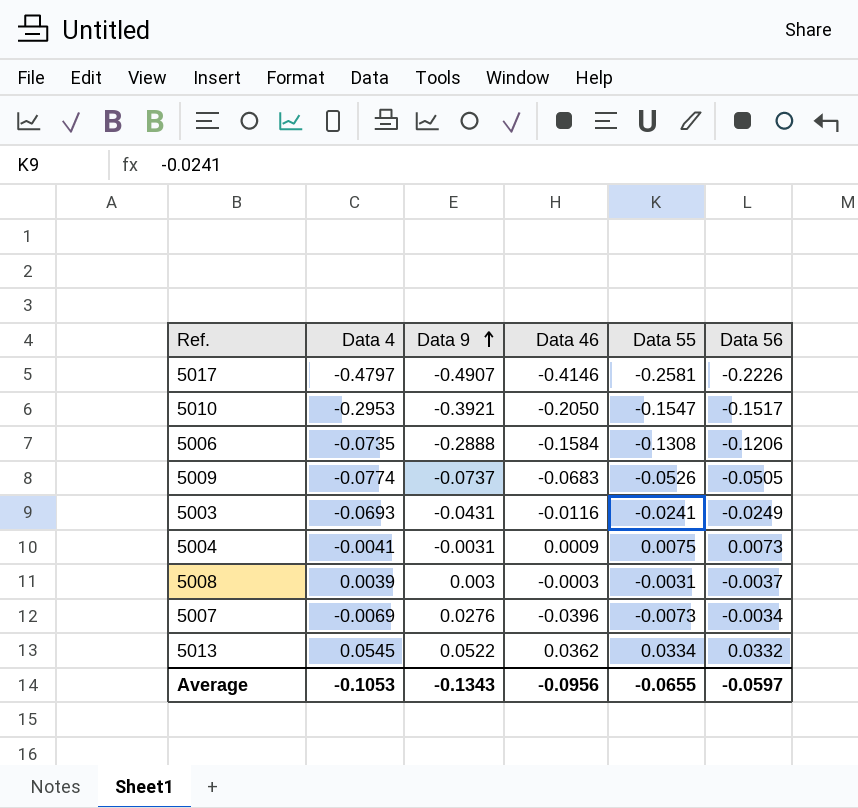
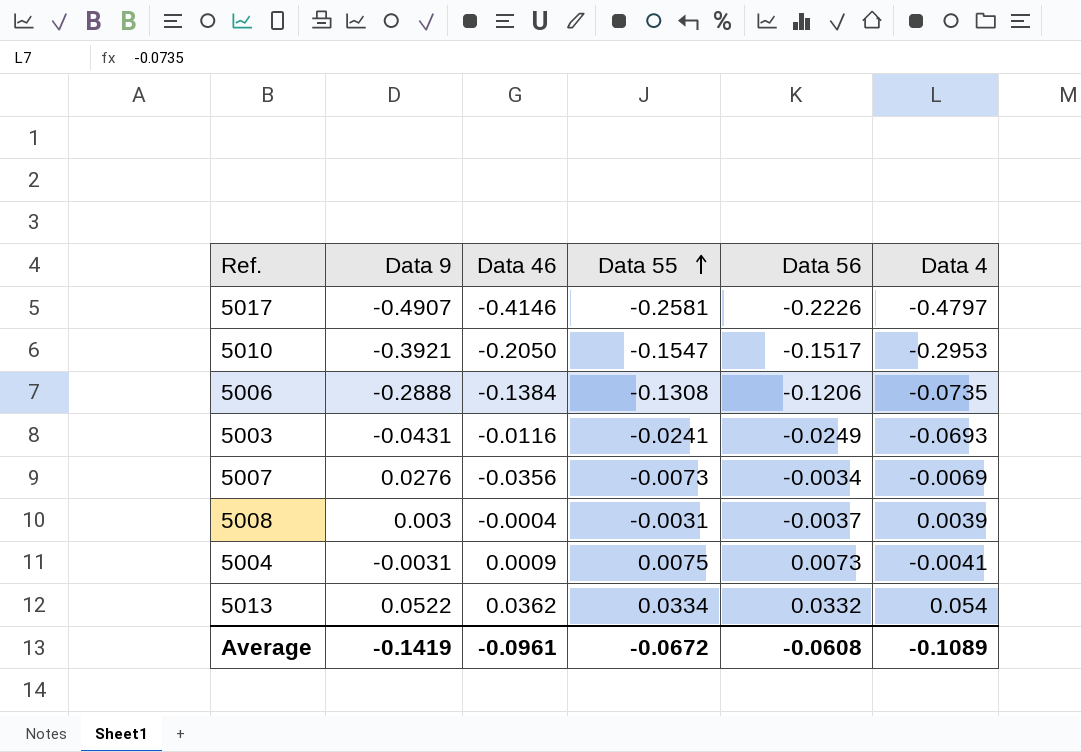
row order: Data 9 ascending -> Data 55 ascending
column Data 4 | position: 2 -> 6
row 5009: -0.0774 | -0.0737 | -0.0683 | -0.0526 | -0.0505 -> none
5006 | Data 46: -0.1584 -> -0.1384
5007 | Data 46: -0.0396 -> -0.0356
5008 | Data 46: -0.0003 -> -0.0004
5013 | Data 4: 0.0545 -> 0.054
Average | Data 9: -0.1343 -> -0.1419
Average | Data 46: -0.0956 -> -0.0961
Average | Data 55: -0.0655 -> -0.0672
Average | Data 56: -0.0597 -> -0.0608
Average | Data 4: -0.1053 -> -0.1089

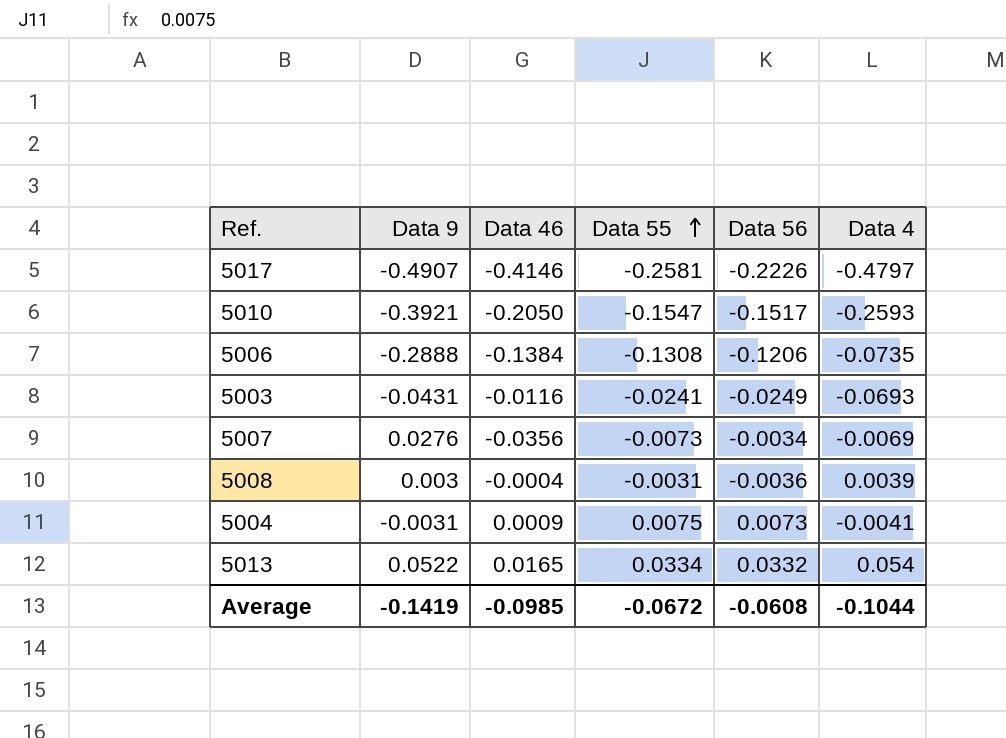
5010 | Data 4: -0.2953 -> -0.2593
5008 | Data 56: -0.0037 -> -0.0036
5013 | Data 46: 0.0362 -> 0.0165
Average | Data 46: -0.0961 -> -0.0985
Average | Data 4: -0.1089 -> -0.1044

